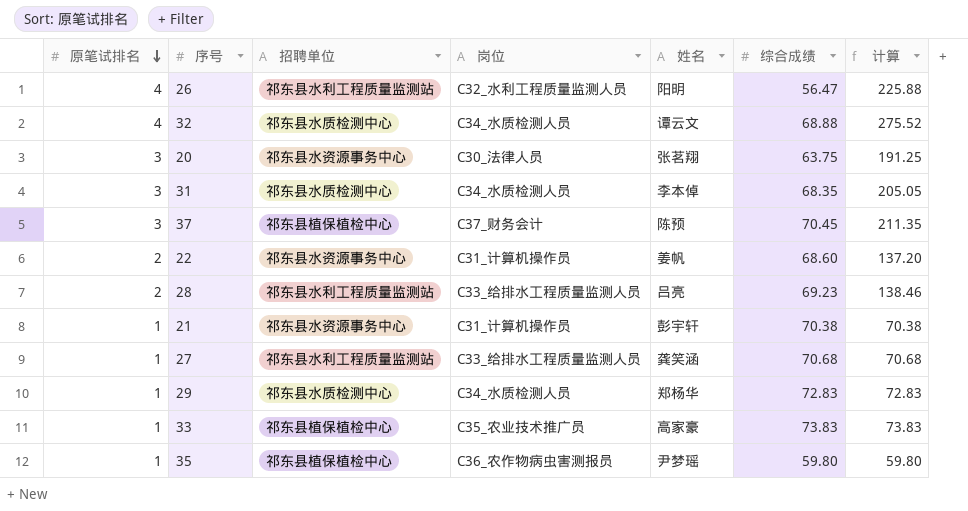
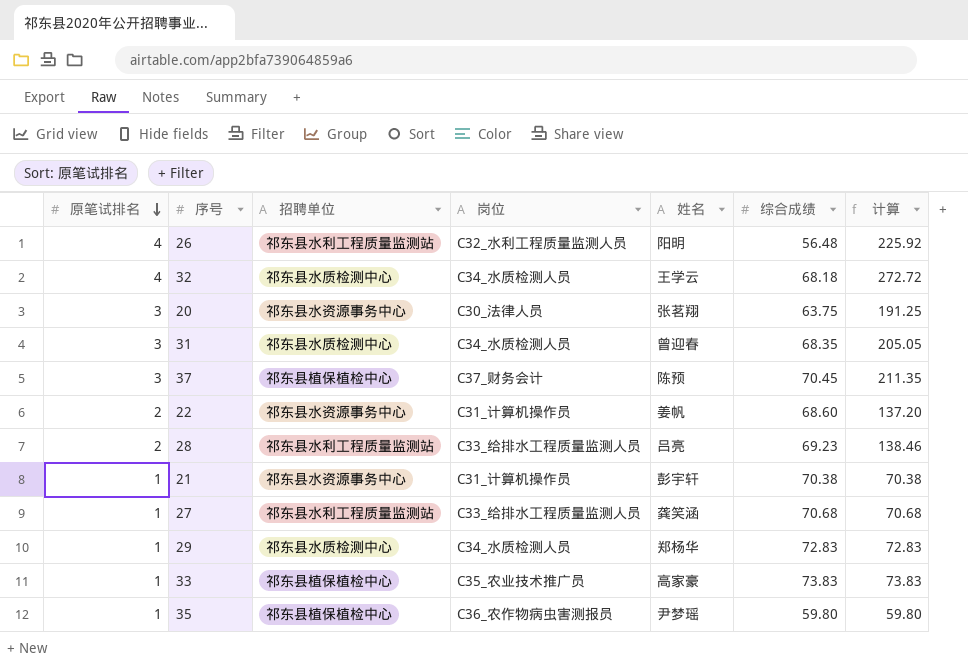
26 | 综合成绩: 56.47 -> 56.48
26 | 计算: 225.88 -> 225.92
32 | 姓名: 谭云文 -> 王学云
32 | 综合成绩: 68.88 -> 68.18
32 | 计算: 275.52 -> 272.72
31 | 姓名: 李本倬 -> 曾迎春

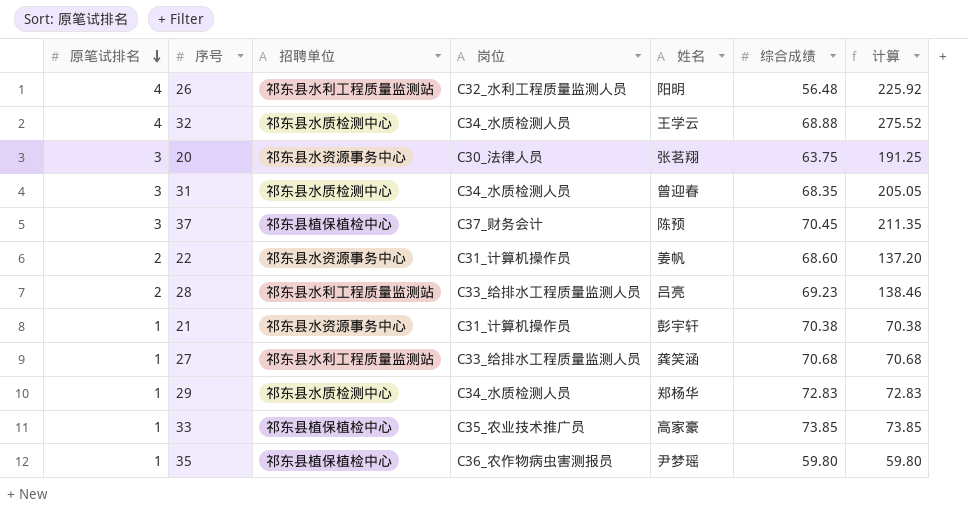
32 | 综合成绩: 68.18 -> 68.88
32 | 计算: 272.72 -> 275.52
33 | 综合成绩: 73.83 -> 73.85
33 | 计算: 73.83 -> 73.85

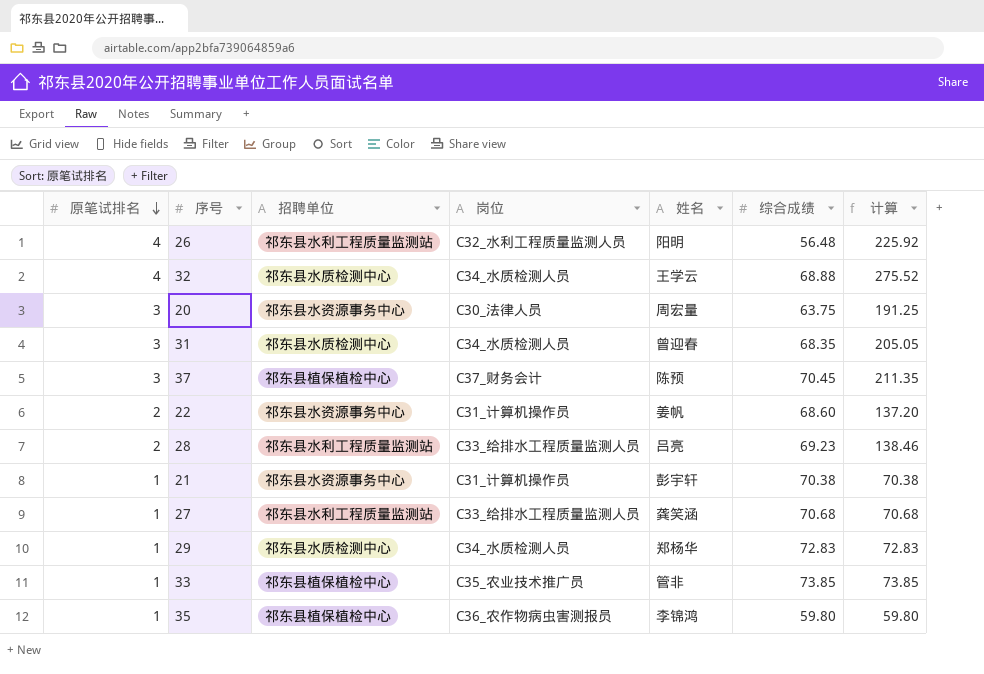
20 | 姓名: 张茗翔 -> 周宏量
33 | 姓名: 高家豪 -> 管非
35 | 姓名: 尹梦瑶 -> 李锦鸿

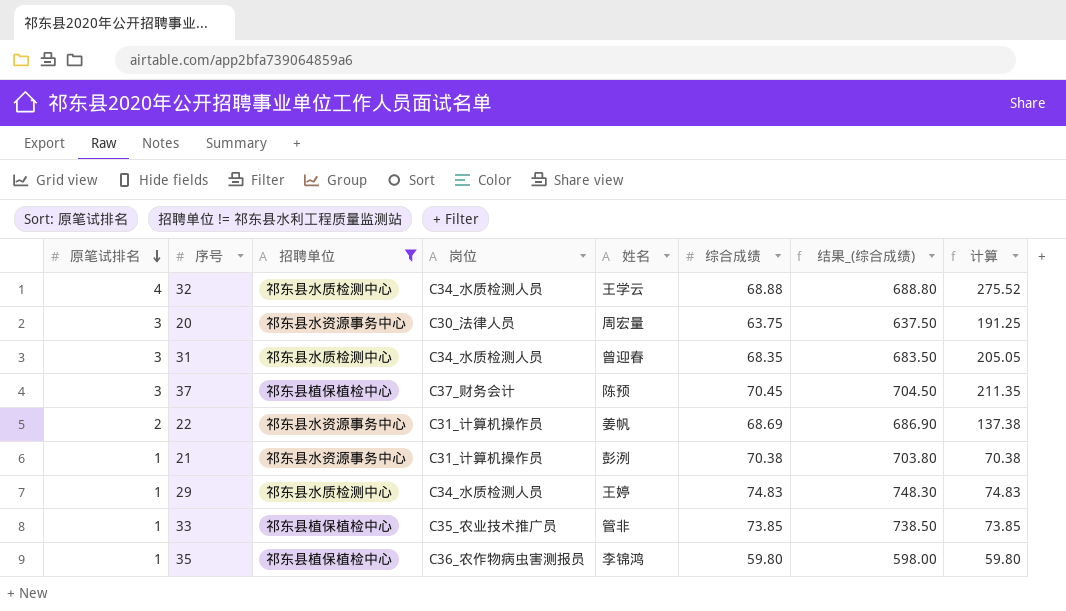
filter: none -> 招聘单位 != 祁东县水利工程质量监测站
column 结果_(综合成绩) | formula: none -> [综合成绩] * 10
22 | 综合成绩: 68.60 -> 68.69
22 | 计算: 137.20 -> 137.38
21 | 姓名: 彭宇轩 -> 彭洌
29 | 姓名: 郑杨华 -> 王婷
29 | 综合成绩: 72.83 -> 74.83
29 | 计算: 72.83 -> 74.83

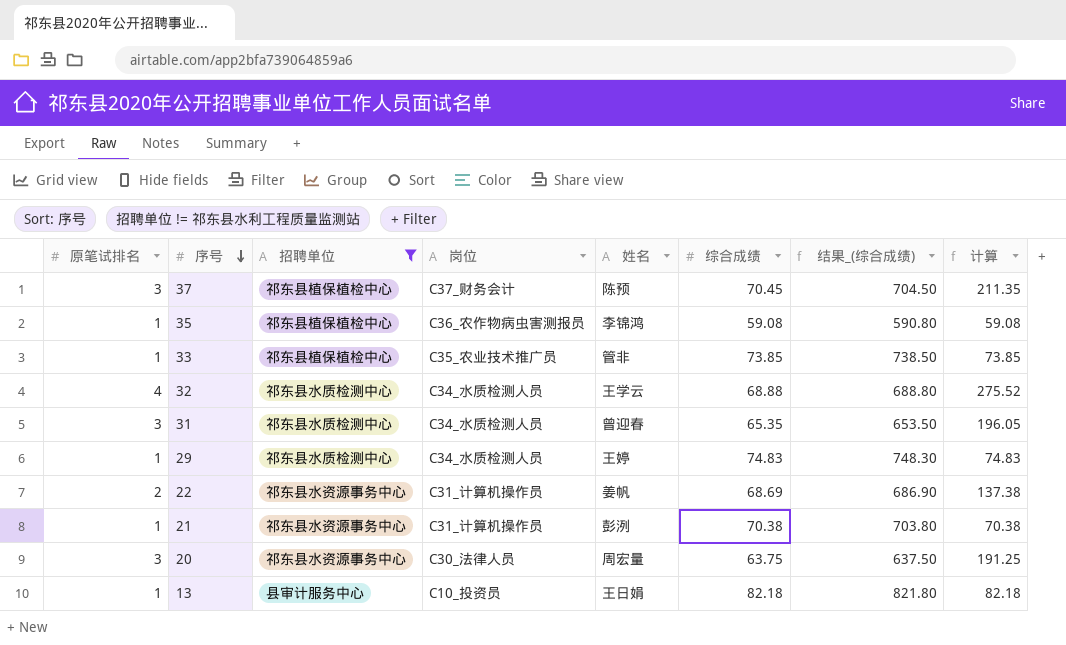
row order: 原笔试排名 descending -> 序号 descending
35 | 综合成绩: 59.80 -> 59.08
35 | 结果_(综合成绩): 598.00 -> 590.80
35 | 计算: 59.80 -> 59.08
31 | 综合成绩: 68.35 -> 65.35
31 | 结果_(综合成绩): 683.50 -> 653.50
31 | 计算: 205.05 -> 196.05
row 13: none -> 1 | 县审计服务中心 | C10_投资员 | 王日娟 | 82.18 | 821.80 | 82.18

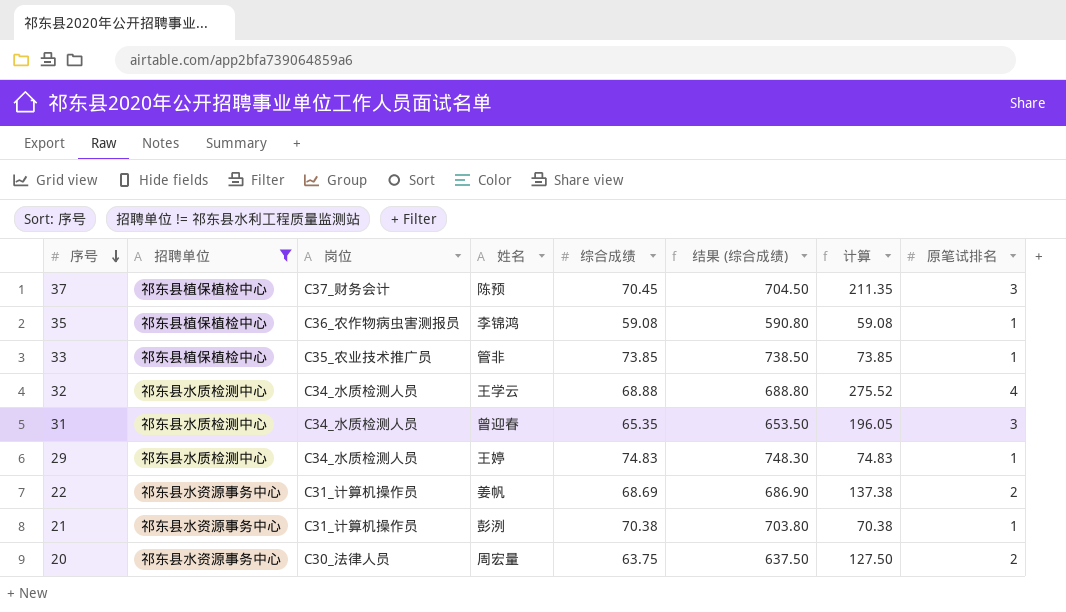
column name: 结果_(综合成绩) -> 结果 (综合成绩)
column 原笔试排名 | position: 1 -> 8
row 13: 1 | 县审计服务中心 | C10_投资员 | 王日娟 | 82.18 | 821.80 | 82.18 -> none
20 | 计算: 191.25 -> 127.50
20 | 原笔试排名: 3 -> 2

